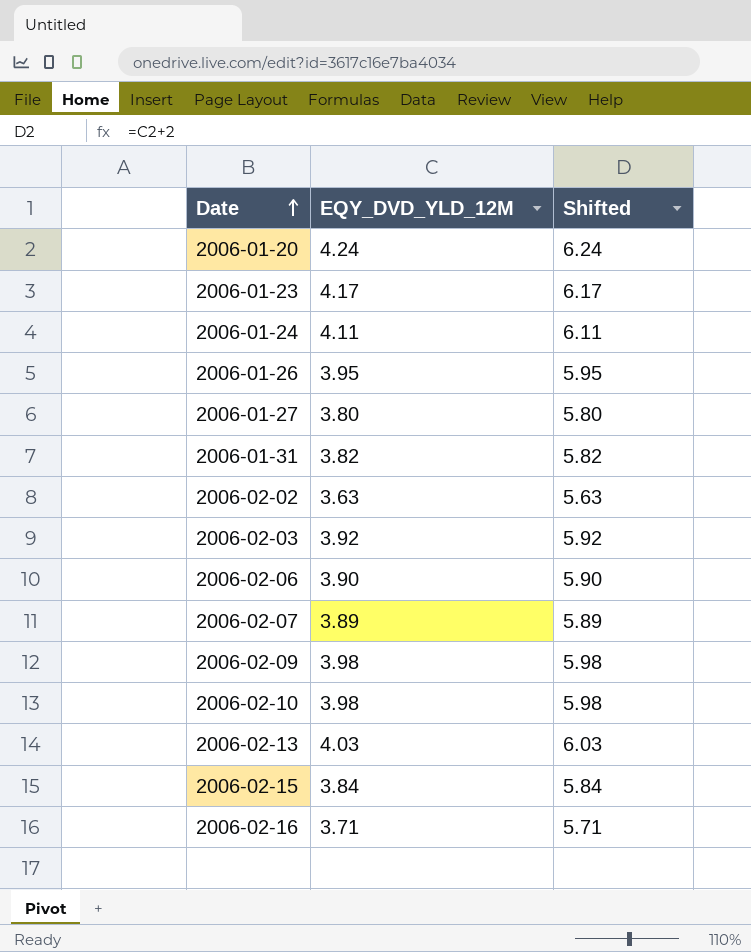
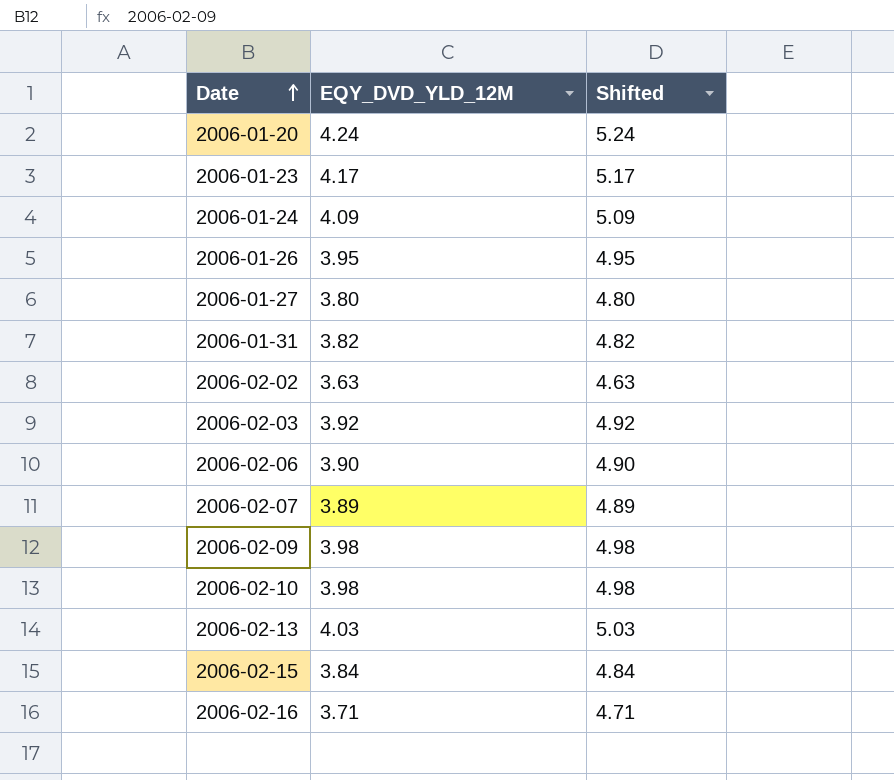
column Shifted | formula: [EQY_DVD_YLD_12M] + 2 -> [EQY_DVD_YLD_12M] + 1
2006-01-24 | EQY_DVD_YLD_12M: 4.11 -> 4.09

